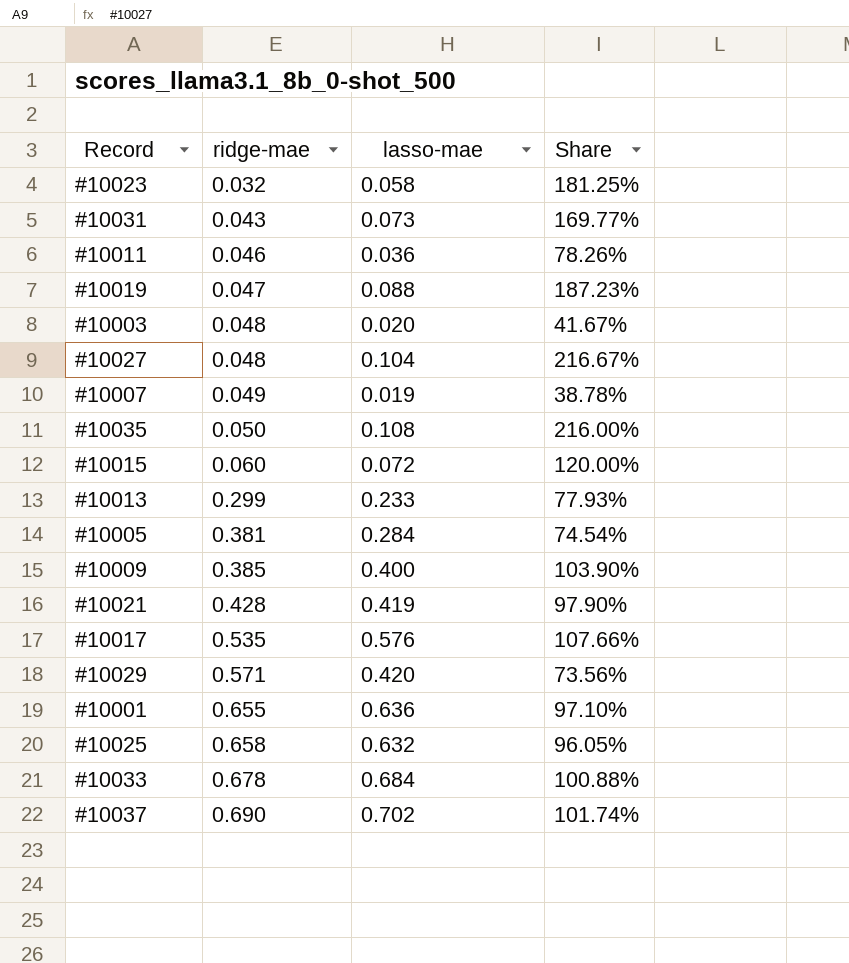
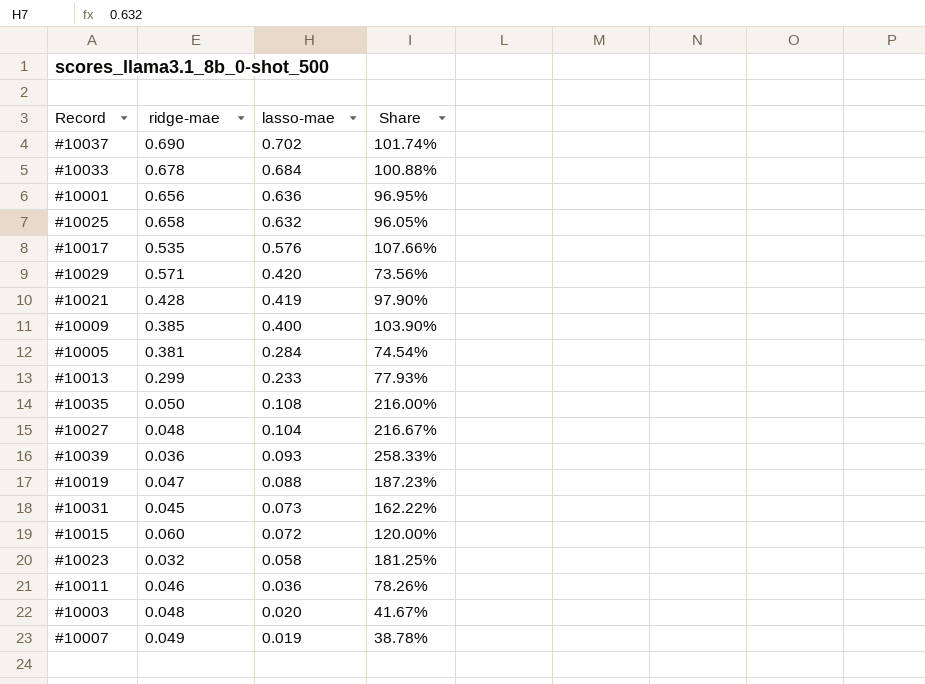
row order: ridge-mae ascending -> lasso-mae descending
#10001 | ridge-mae: 0.655 -> 0.656
#10001 | Share: 97.10% -> 96.95%
row #10039: none -> 0.036 | 0.093 | 258.33%
#10031 | ridge-mae: 0.043 -> 0.045
#10031 | Share: 169.77% -> 162.22%

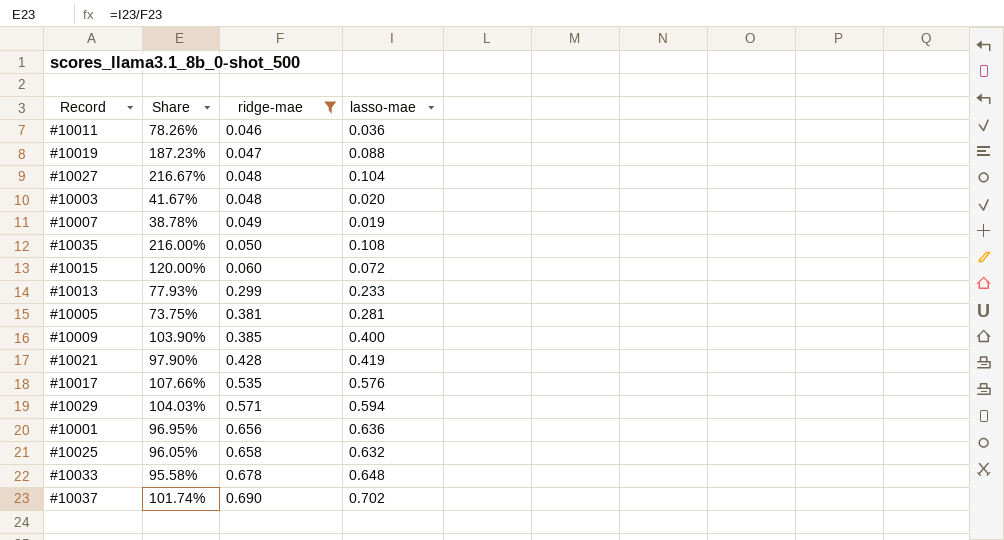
filter: none -> ridge-mae >= 0.046
row order: lasso-mae descending -> ridge-mae ascending
column Share | position: 4 -> 2
#10005 | Share: 74.54% -> 73.75%
#10005 | lasso-mae: 0.284 -> 0.281
#10029 | Share: 73.56% -> 104.03%
#10029 | lasso-mae: 0.420 -> 0.594
#10033 | Share: 100.88% -> 95.58%
#10033 | lasso-mae: 0.684 -> 0.648

